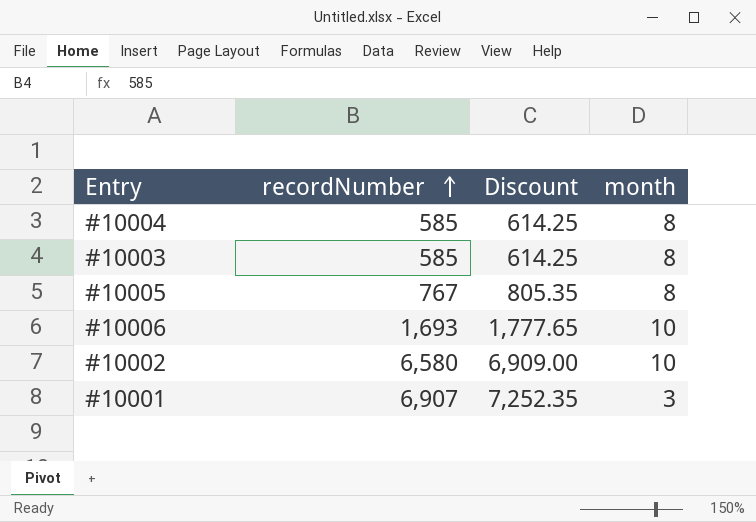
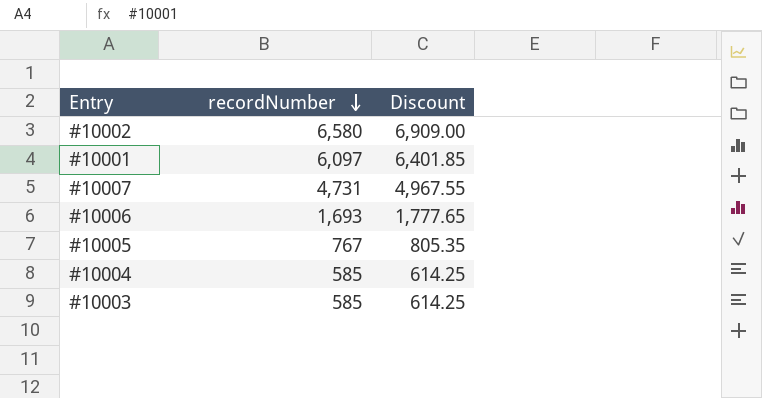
row order: recordNumber ascending -> recordNumber descending
column month | position: 4 -> none
#10001 | recordNumber: 6,907 -> 6,097
#10001 | Discount: 7,252.35 -> 6,401.85
row #10007: none -> 4,731 | 4,967.55

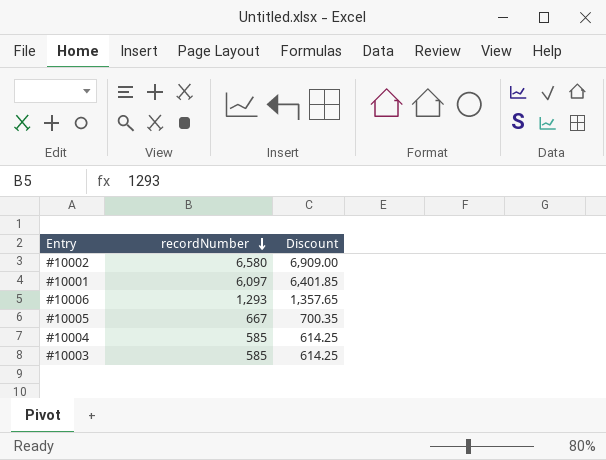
row #10007: 4,731 | 4,967.55 -> none
#10006 | recordNumber: 1,693 -> 1,293
#10006 | Discount: 1,777.65 -> 1,357.65
#10005 | recordNumber: 767 -> 667
#10005 | Discount: 805.35 -> 700.35

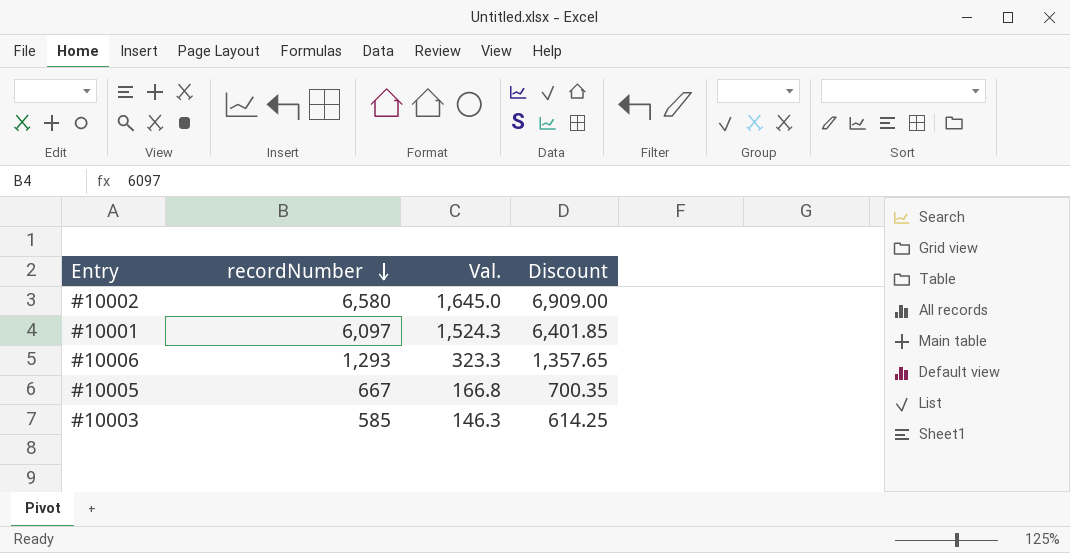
column Val. | formula: none -> [recordNumber] * 0.25
row #10004: 585 | 614.25 -> none

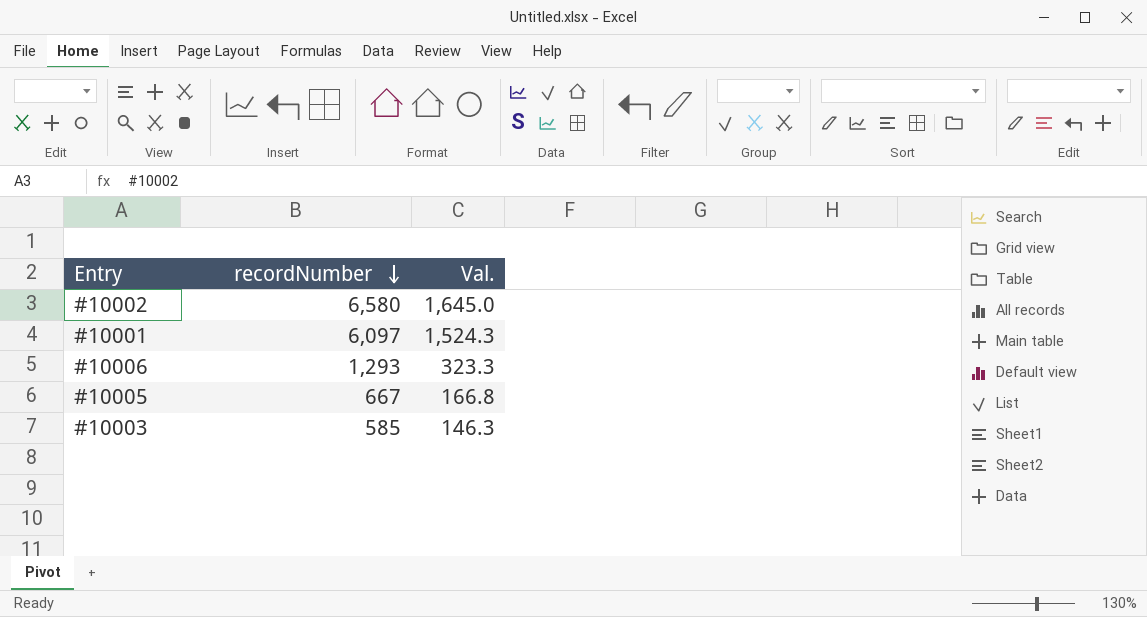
column Discount | formula: [recordNumber] * 1.05 -> none

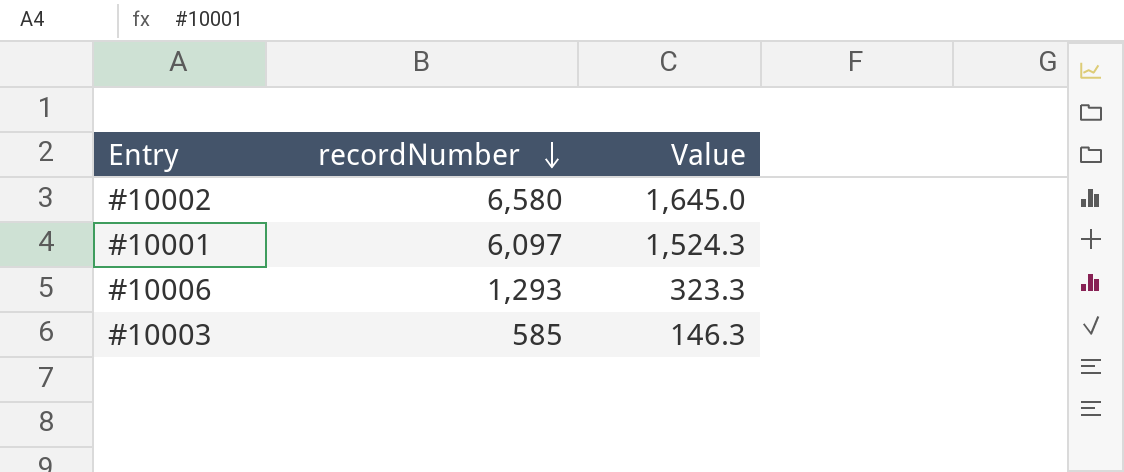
column name: Val. -> Value
row #10005: 667 | 166.8 -> none

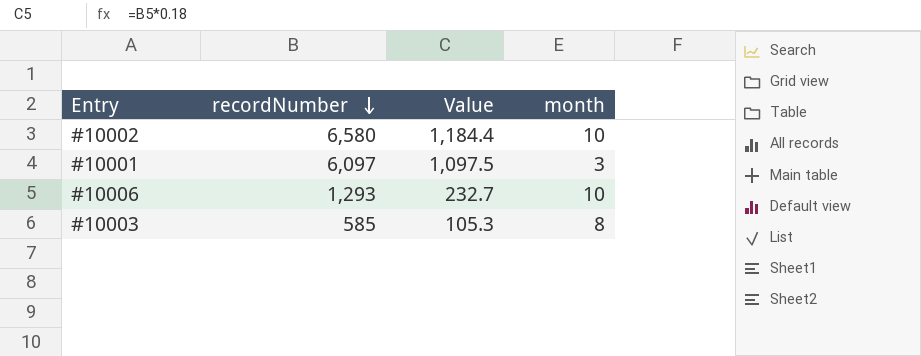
column Value | formula: [recordNumber] * 0.25 -> [recordNumber] * 0.18
column month | position: none -> 4

